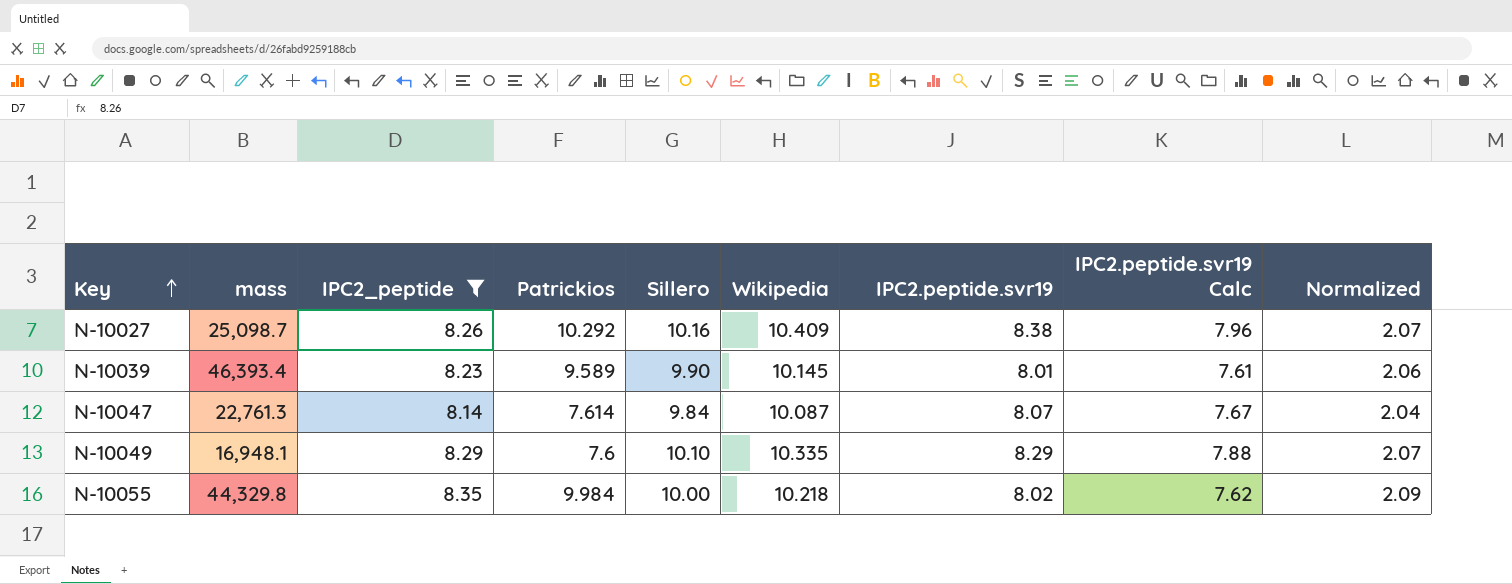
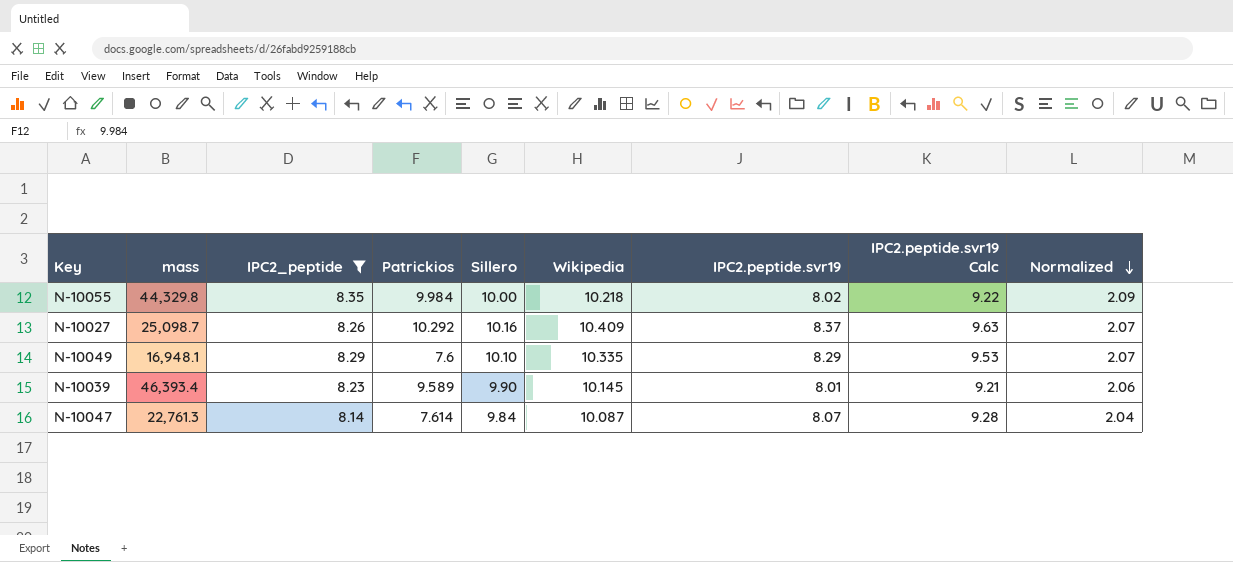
row order: Key ascending -> Normalized descending
column IPC2.peptide.svr19 Calc | formula: [IPC2.peptide.svr19] * 0.95 -> [IPC2.peptide.svr19] * 1.15
N-10027 | IPC2.peptide.svr19: 8.38 -> 8.37

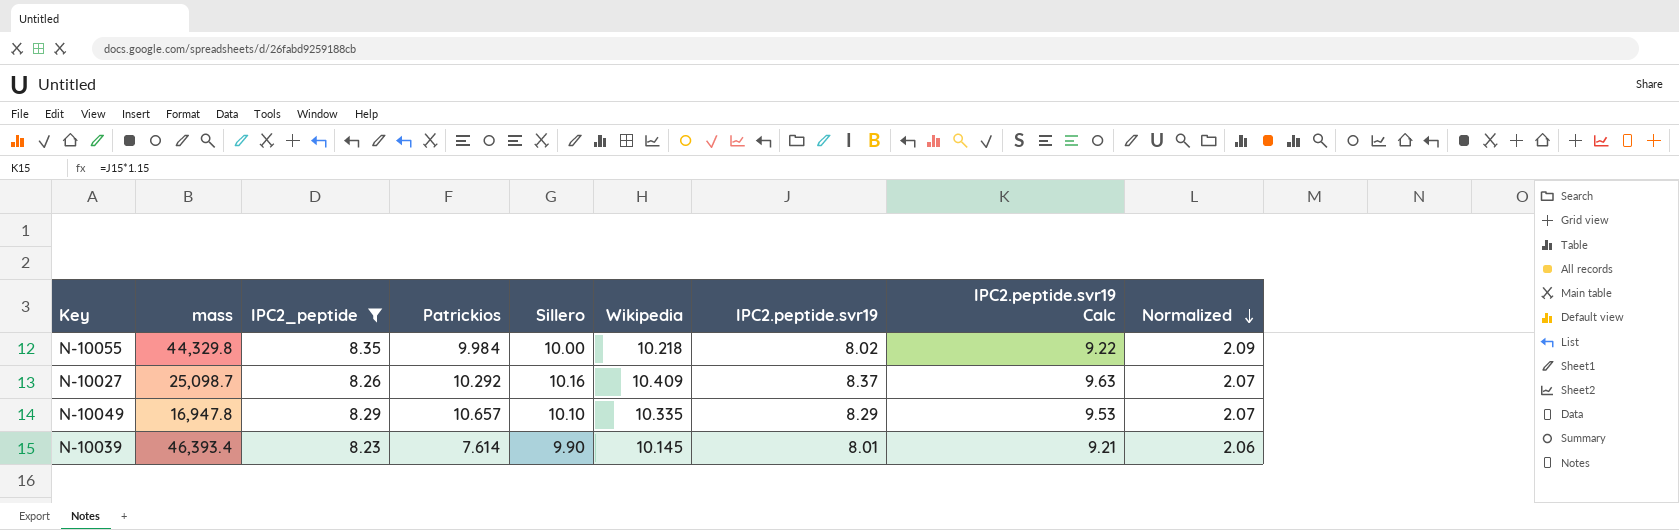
row N-10047: 22,761.3 | 8.14 | 7.614 | 9.84 | 10.087 | 8.07 | 9.28 | 2.04 -> none
N-10049 | mass: 16,948.1 -> 16,947.8
N-10049 | Patrickios: 7.6 -> 10.657
N-10039 | Patrickios: 9.589 -> 7.614

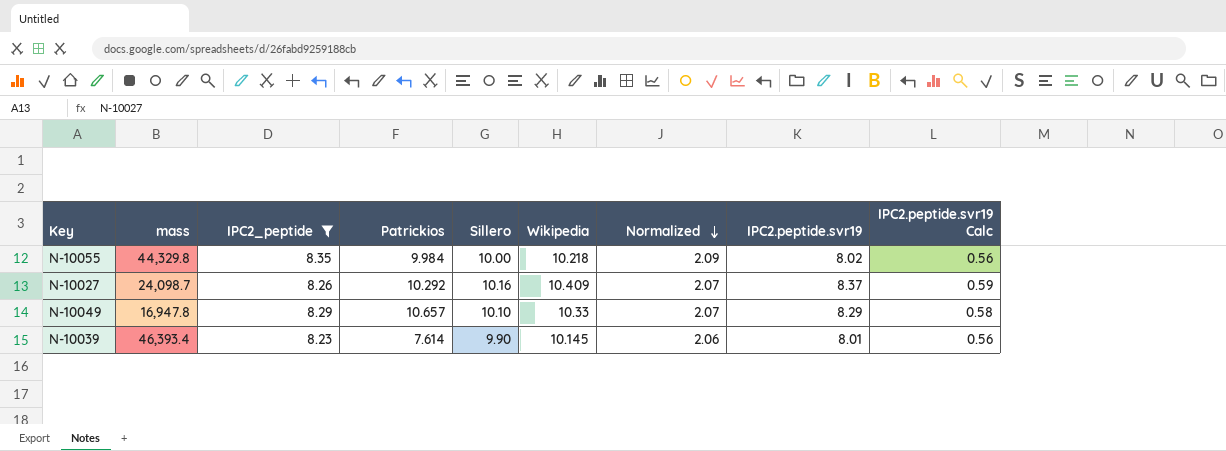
column Normalized | position: 9 -> 7
column IPC2.peptide.svr19 Calc | formula: [IPC2.peptide.svr19] * 1.15 -> [IPC2.peptide.svr19] * 0.07
N-10027 | mass: 25,098.7 -> 24,098.7
N-10049 | Wikipedia: 10.335 -> 10.33

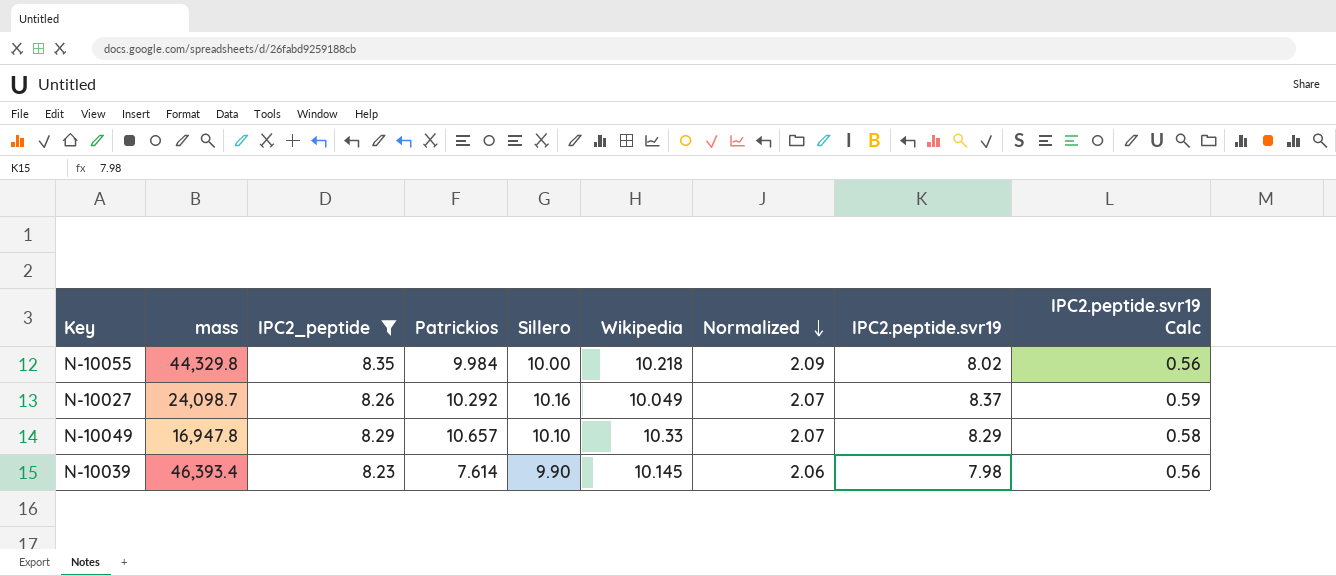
N-10027 | Wikipedia: 10.409 -> 10.049
N-10039 | IPC2.peptide.svr19: 8.01 -> 7.98

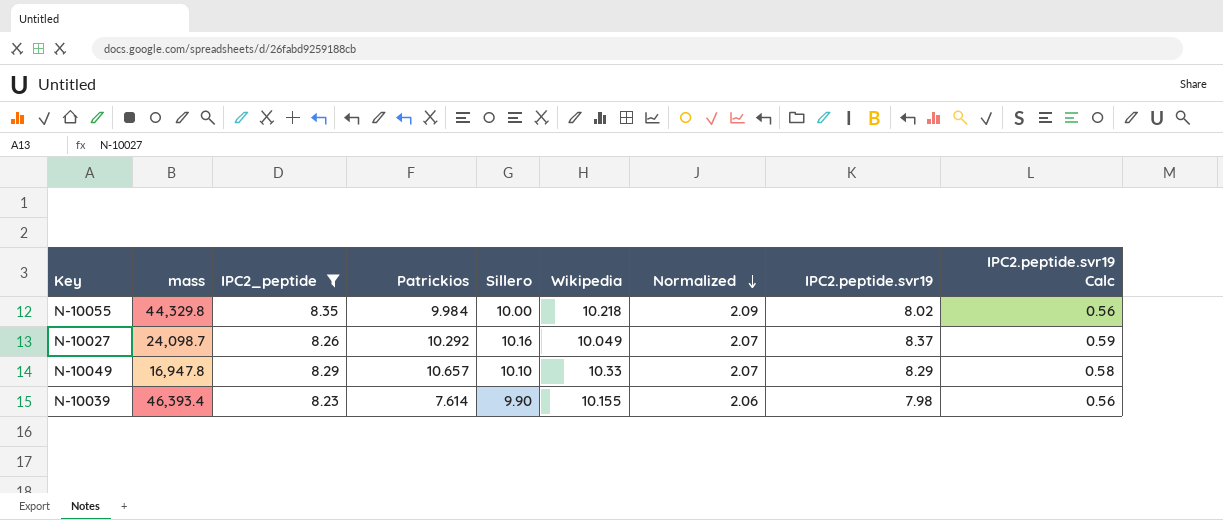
N-10039 | Wikipedia: 10.145 -> 10.155

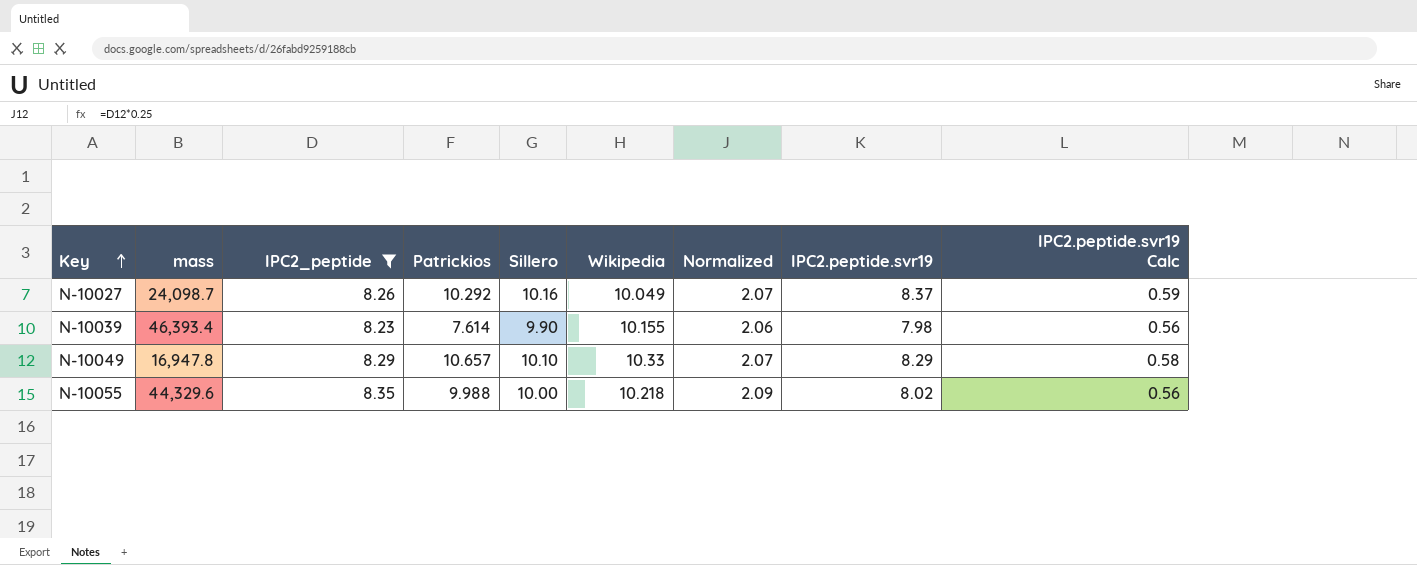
row order: Normalized descending -> Key ascending
N-10055 | mass: 44,329.8 -> 44,329.6
N-10055 | Patrickios: 9.984 -> 9.988

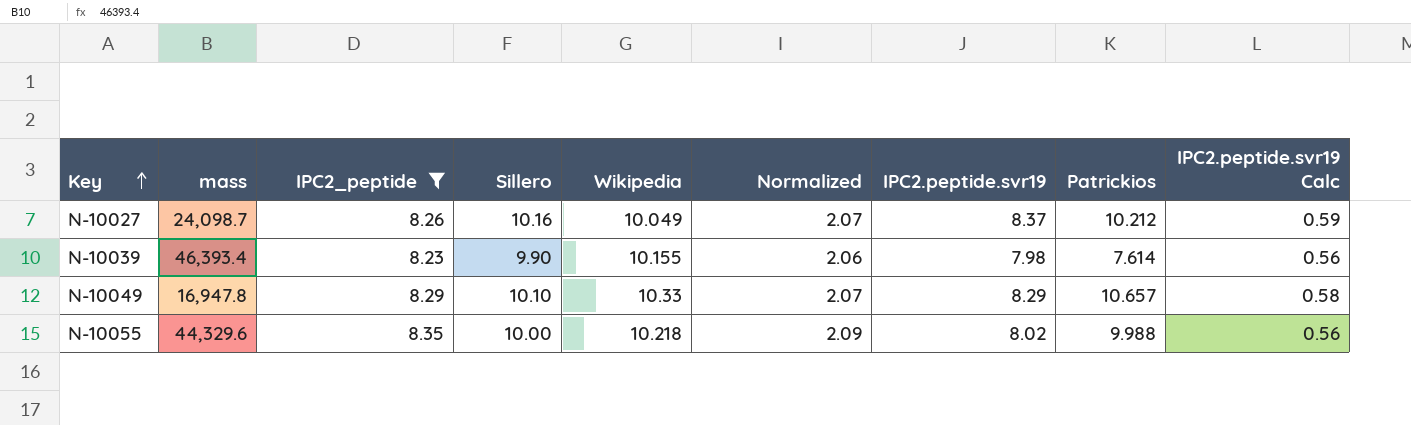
column Patrickios | position: 4 -> 8
N-10027 | Patrickios: 10.292 -> 10.212

